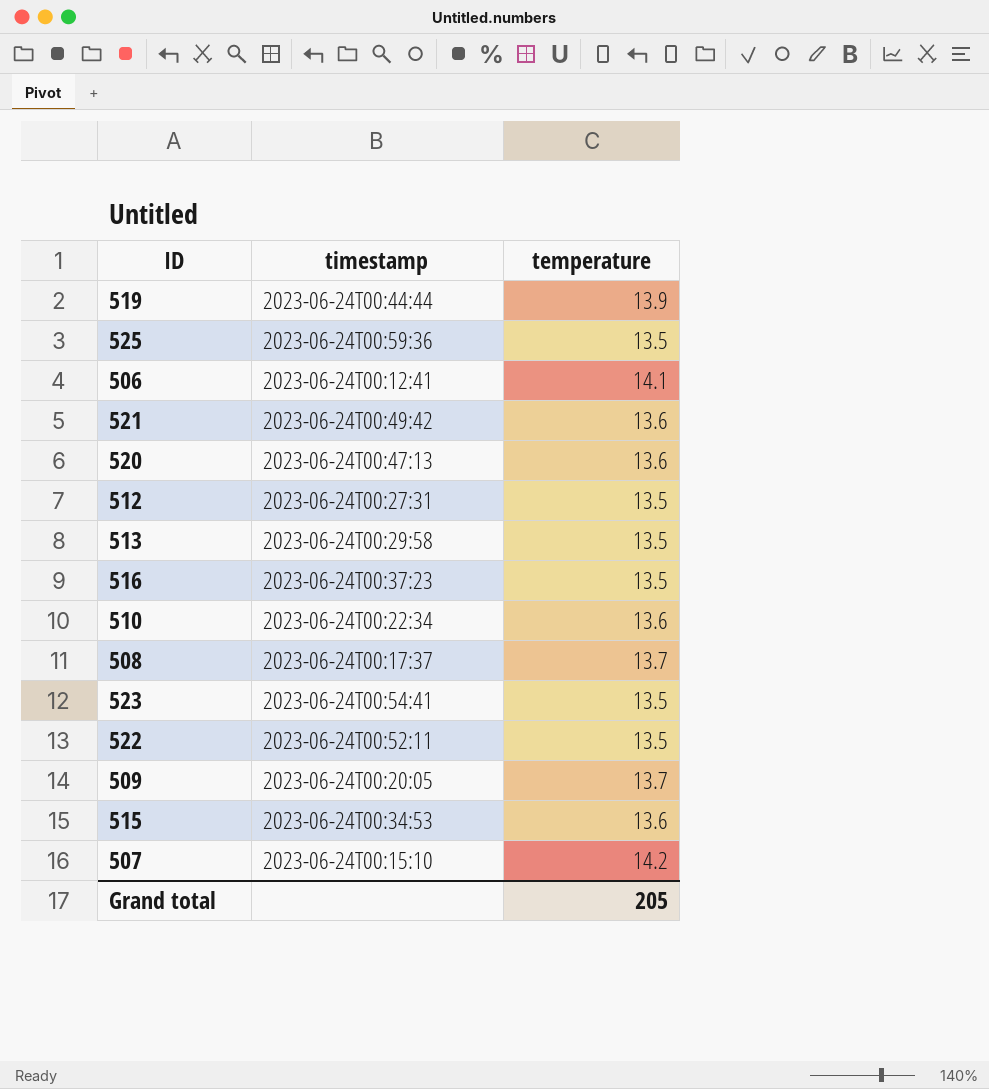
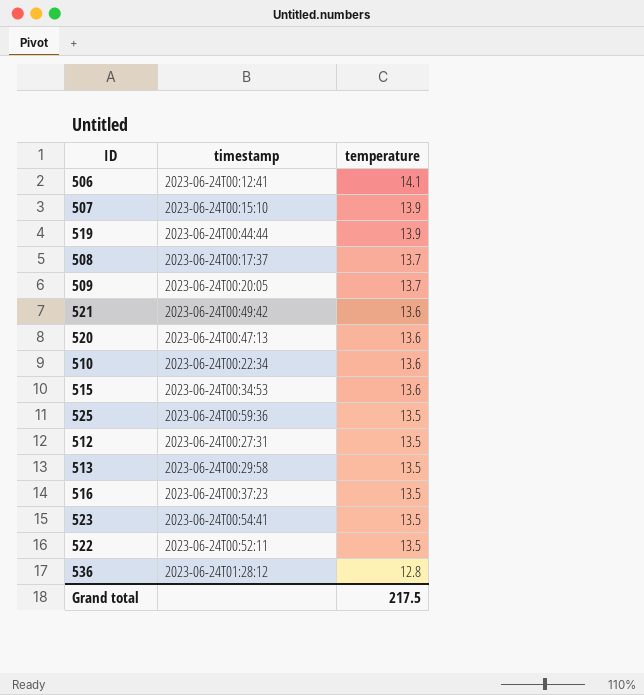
row order: none -> temperature descending
507 | temperature: 14.2 -> 13.9
row 536: none -> 2023-06-24T01:28:12 | 12.8
Grand total | temperature: 205 -> 217.5

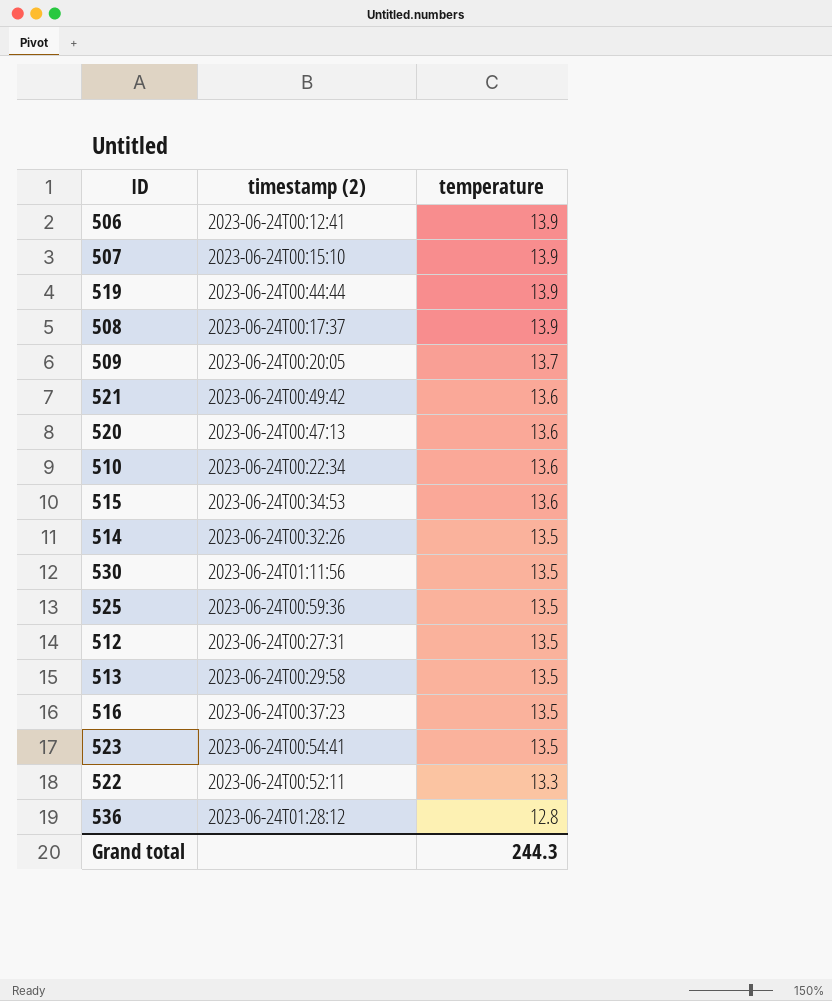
column name: timestamp -> timestamp (2)
506 | temperature: 14.1 -> 13.9
508 | temperature: 13.7 -> 13.9
row 514: none -> 2023-06-24T00:32:26 | 13.5
row 530: none -> 2023-06-24T01:11:56 | 13.5
522 | temperature: 13.5 -> 13.3
Grand total | temperature: 217.5 -> 244.3

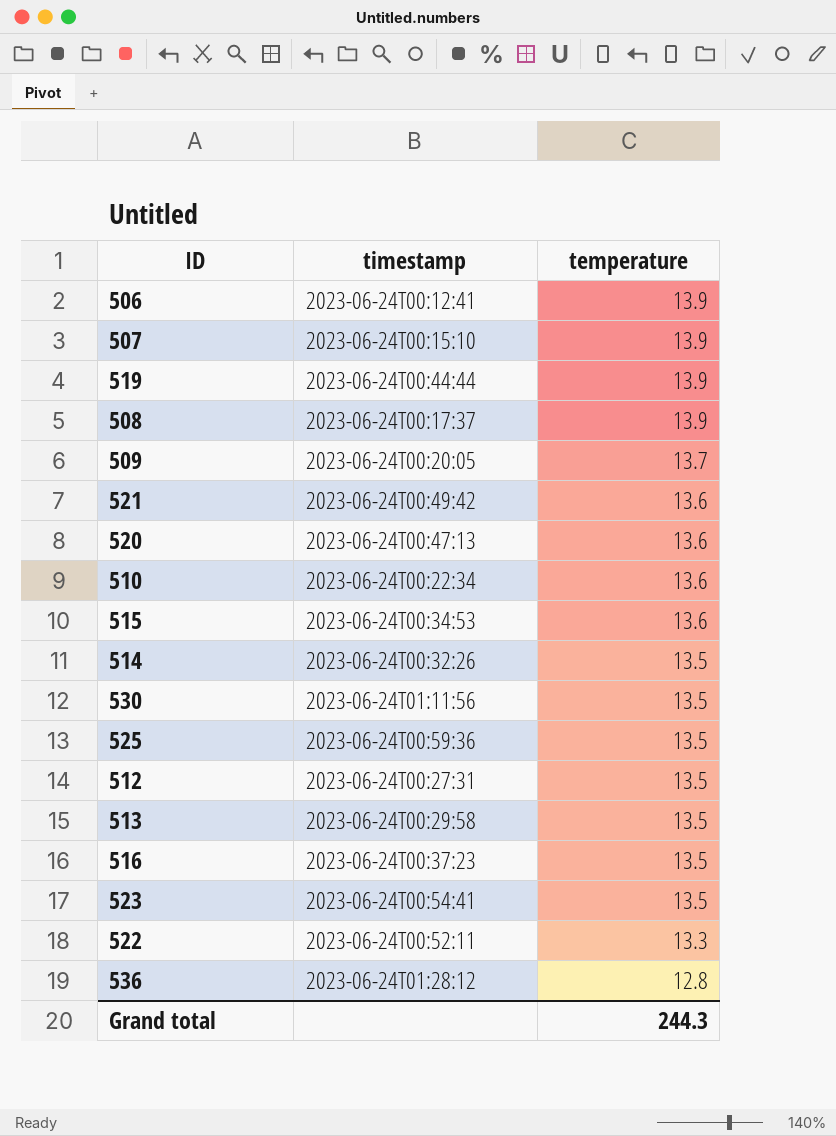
column name: timestamp (2) -> timestamp

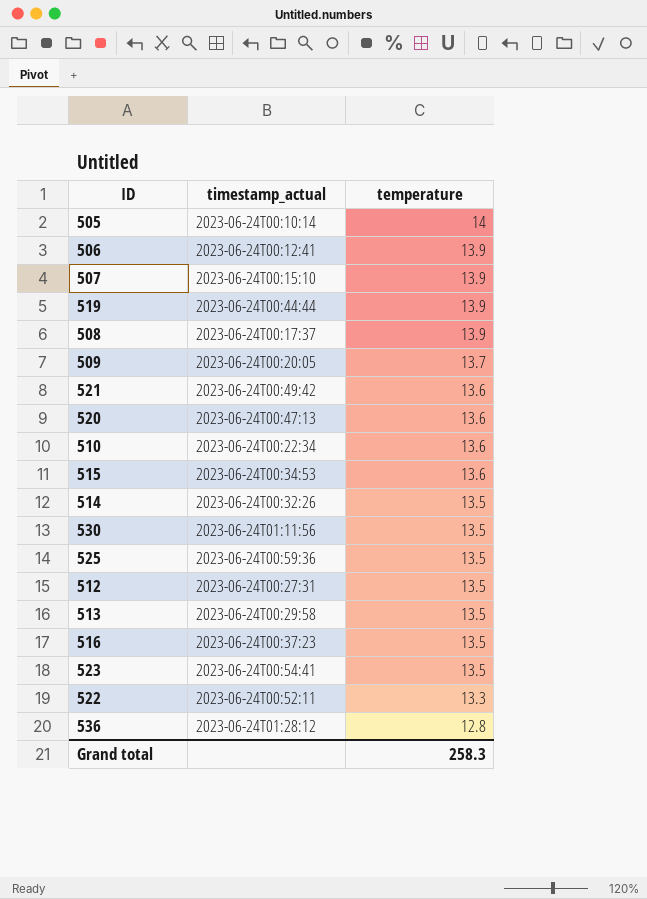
column name: timestamp -> timestamp_actual
row 505: none -> 2023-06-24T00:10:14 | 14
Grand total | temperature: 244.3 -> 258.3

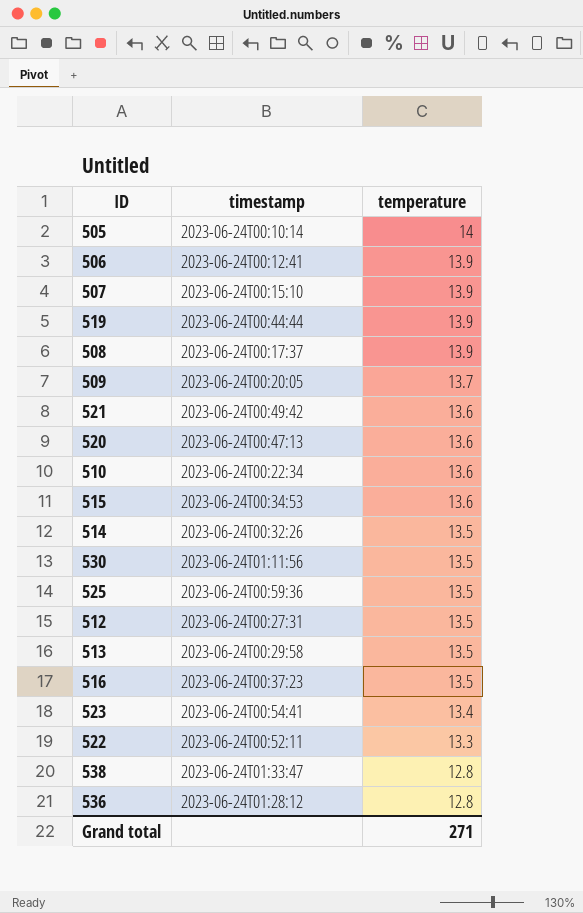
column name: timestamp_actual -> timestamp
523 | temperature: 13.5 -> 13.4
row 538: none -> 2023-06-24T01:33:47 | 12.8
Grand total | temperature: 258.3 -> 271

